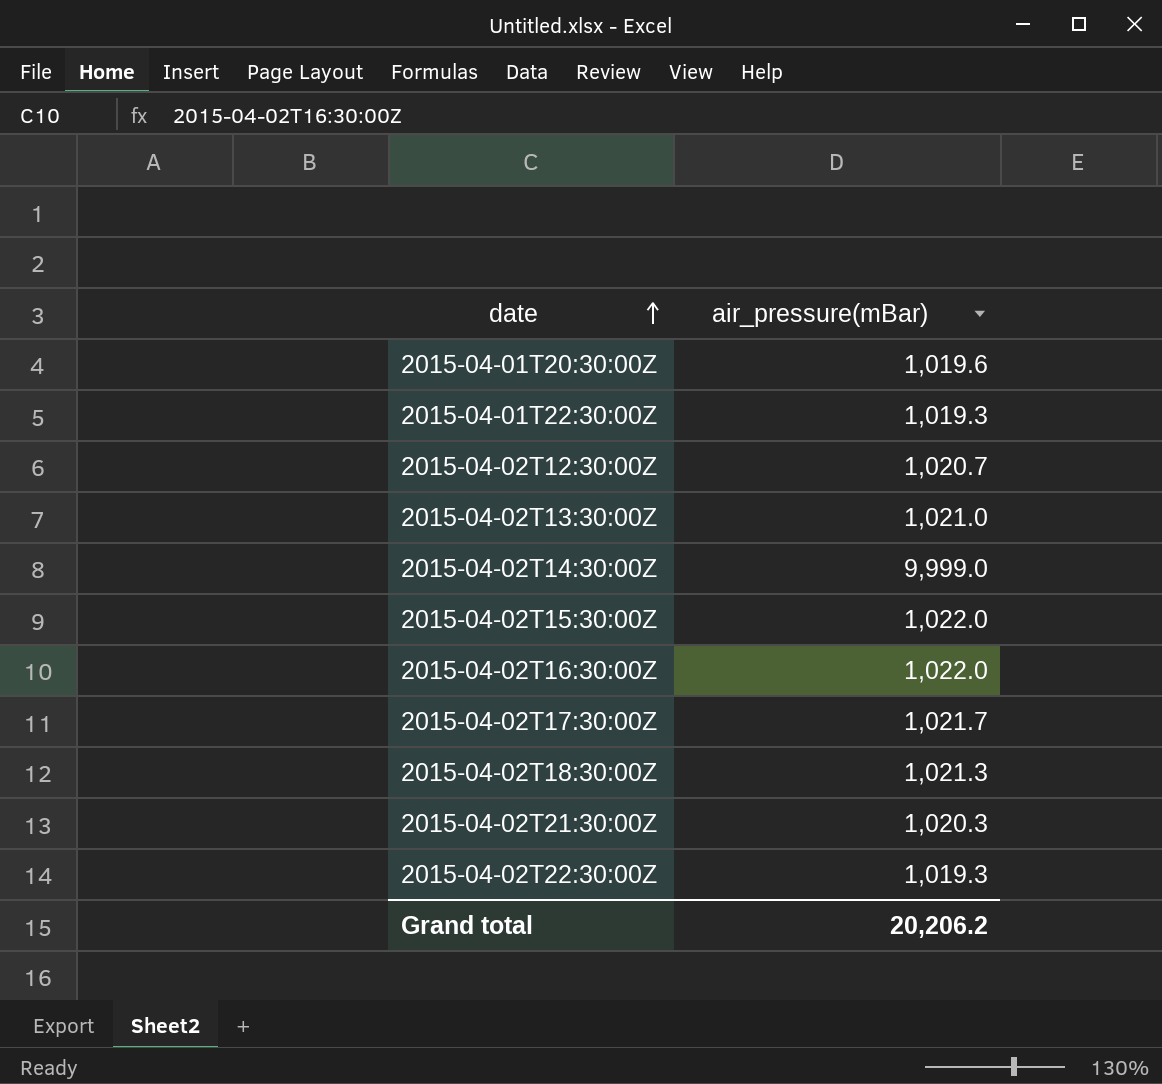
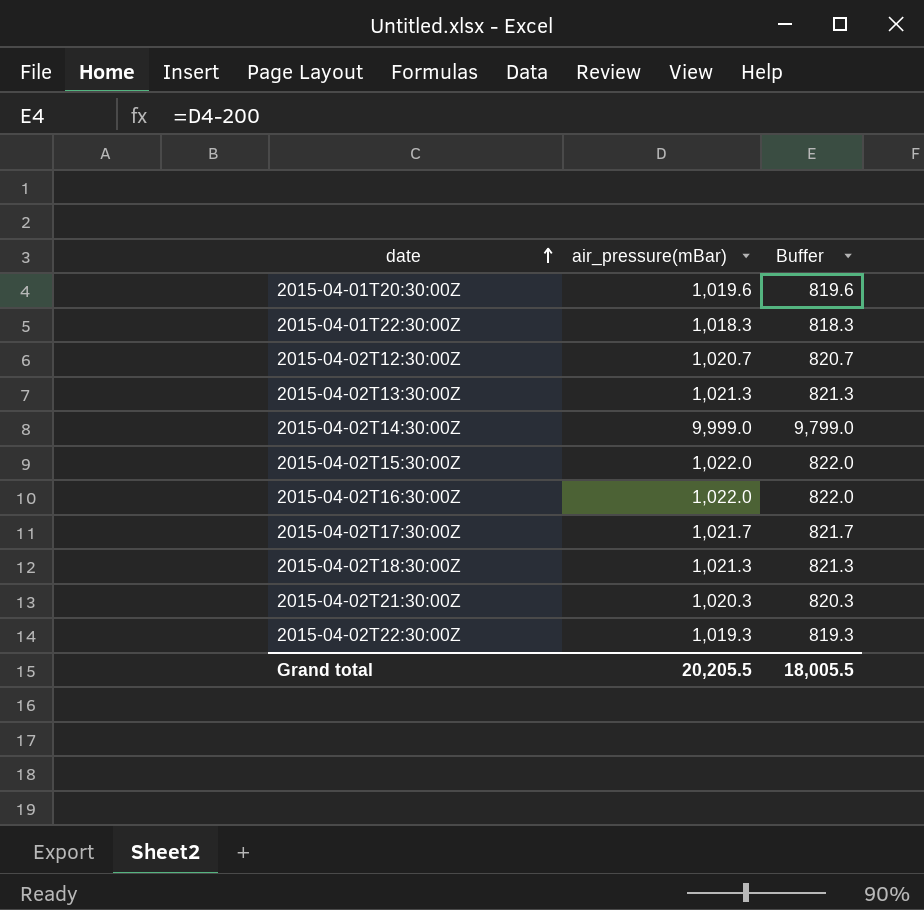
column Buffer | formula: none -> [air_pressure(mBar)] - 200
2015-04-01T22:30:00Z | air_pressure(mBar): 1,019.3 -> 1,018.3
2015-04-02T13:30:00Z | air_pressure(mBar): 1,021.0 -> 1,021.3
Grand total | air_pressure(mBar): 20,206.2 -> 20,205.5

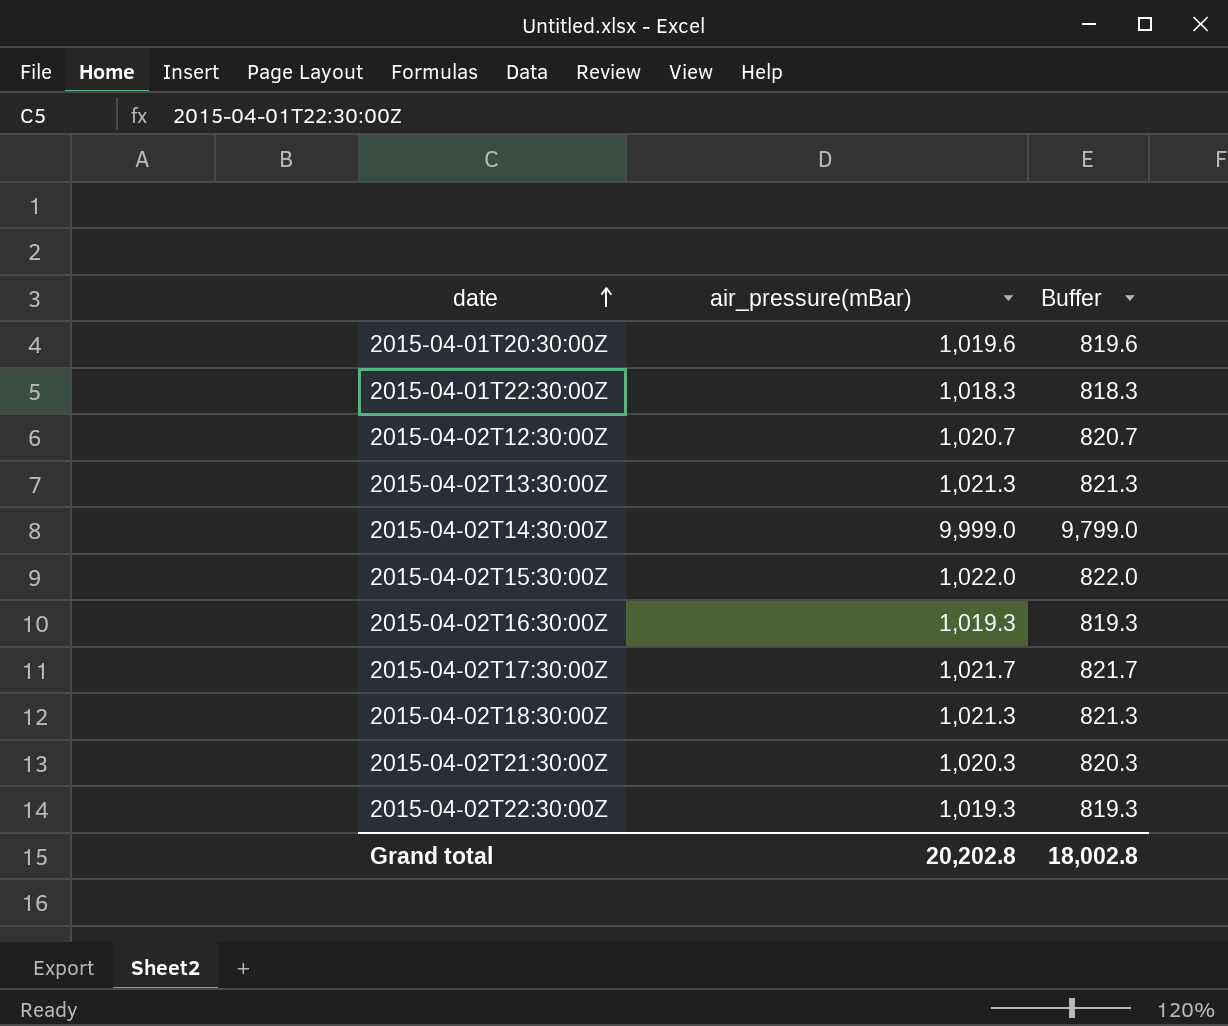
2015-04-02T16:30:00Z | air_pressure(mBar): 1,022.0 -> 1,019.3
2015-04-02T16:30:00Z | Buffer: 822.0 -> 819.3
Grand total | air_pressure(mBar): 20,205.5 -> 20,202.8
Grand total | Buffer: 18,005.5 -> 18,002.8

